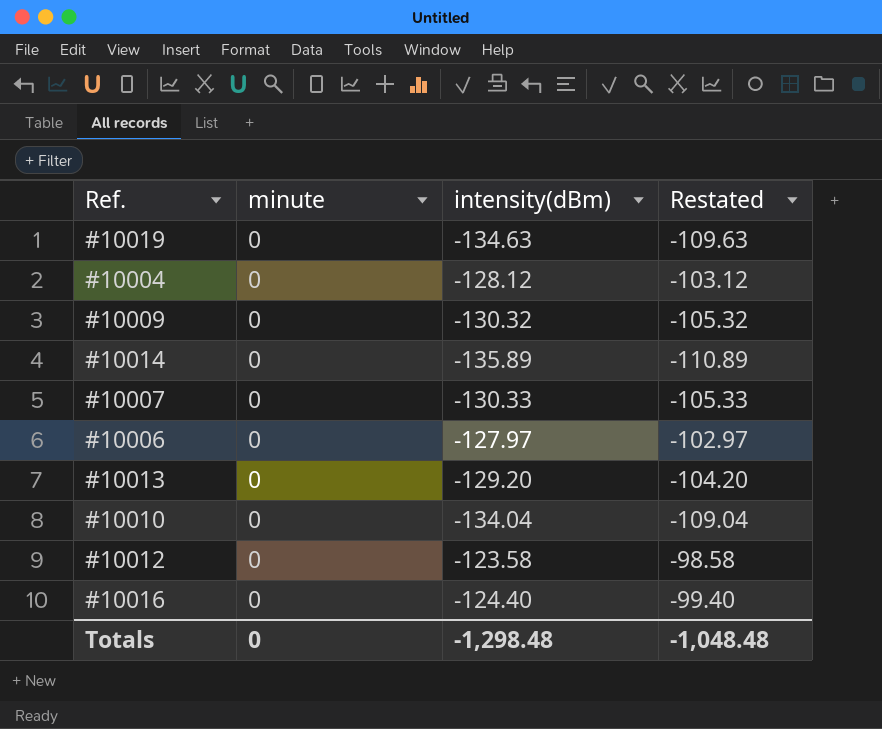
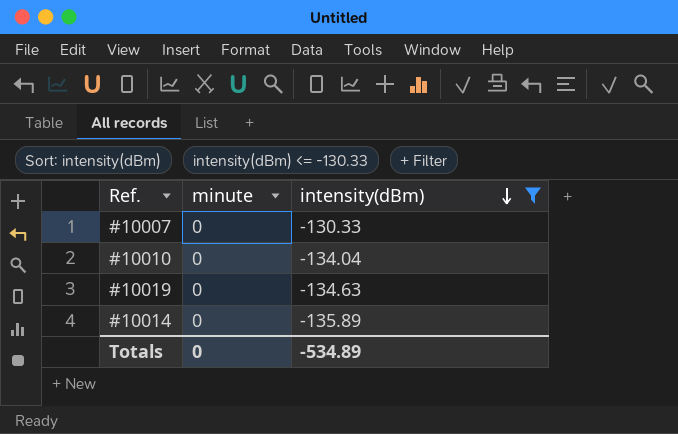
filter: none -> intensity(dBm) <= -130.33
row order: none -> intensity(dBm) descending
column Restated | formula: [intensity(dBm)] + 25 -> none
Totals | intensity(dBm): -1,298.48 -> -534.89

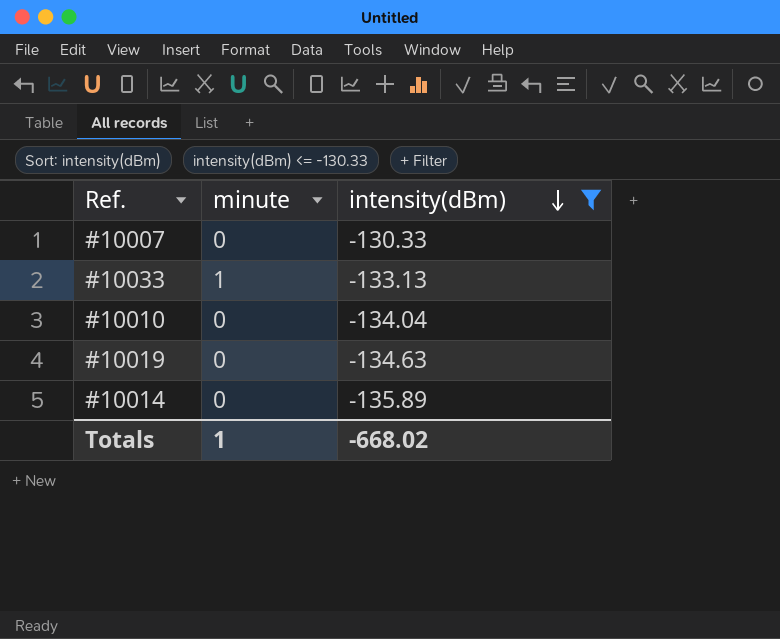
row #10033: none -> 1 | -133.13
Totals | minute: 0 -> 1
Totals | intensity(dBm): -534.89 -> -668.02

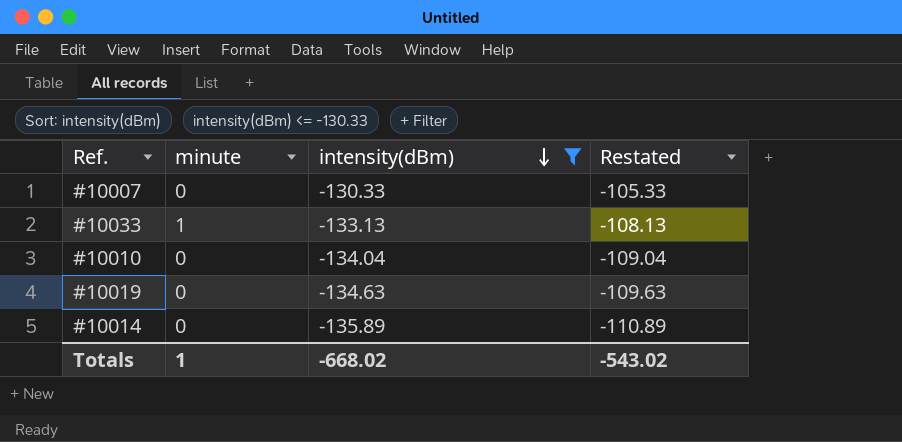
column Restated | formula: none -> [intensity(dBm)] + 25

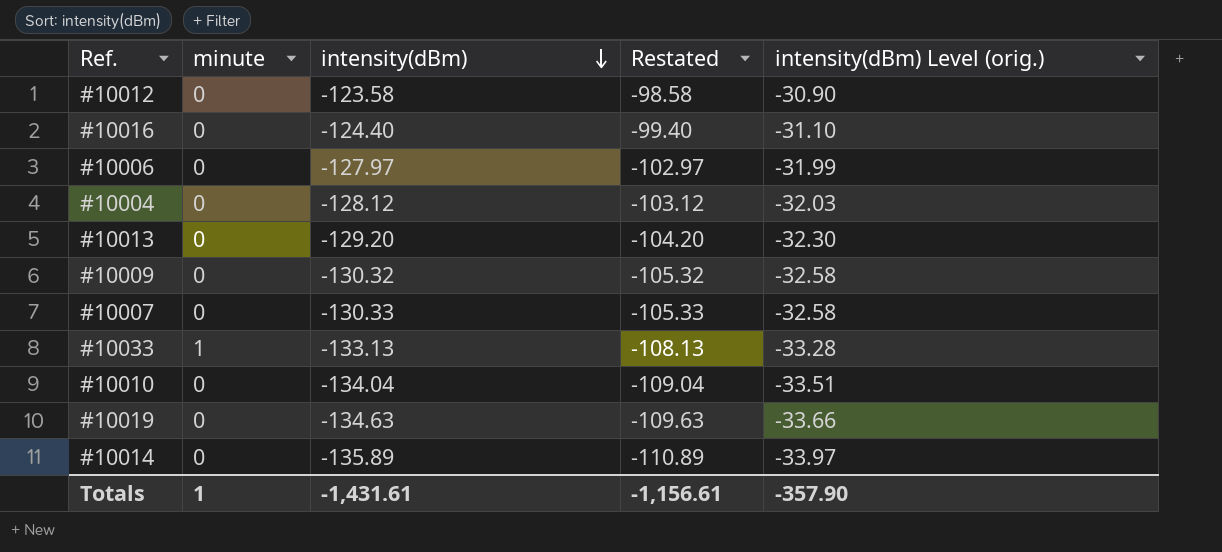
filter: intensity(dBm) <= -130.33 -> none
column intensity(dBm) Level (orig.) | formula: none -> [intensity(dBm)] * 0.25
Totals | intensity(dBm): -668.02 -> -1,431.61
Totals | Restated: -543.02 -> -1,156.61

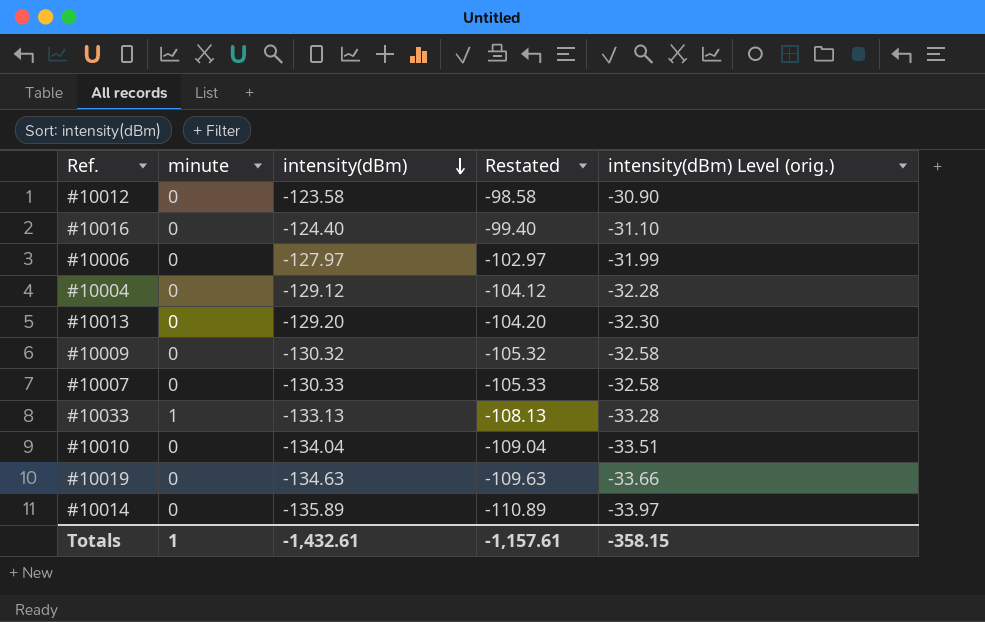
#10004 | intensity(dBm): -128.12 -> -129.12
#10004 | Restated: -103.12 -> -104.12
#10004 | intensity(dBm) Level (orig.): -32.03 -> -32.28
Totals | intensity(dBm): -1,431.61 -> -1,432.61
Totals | Restated: -1,156.61 -> -1,157.61
Totals | intensity(dBm) Level (orig.): -357.90 -> -358.15

